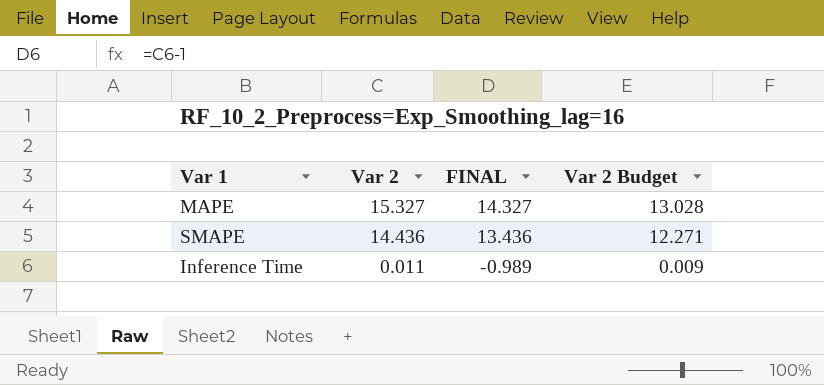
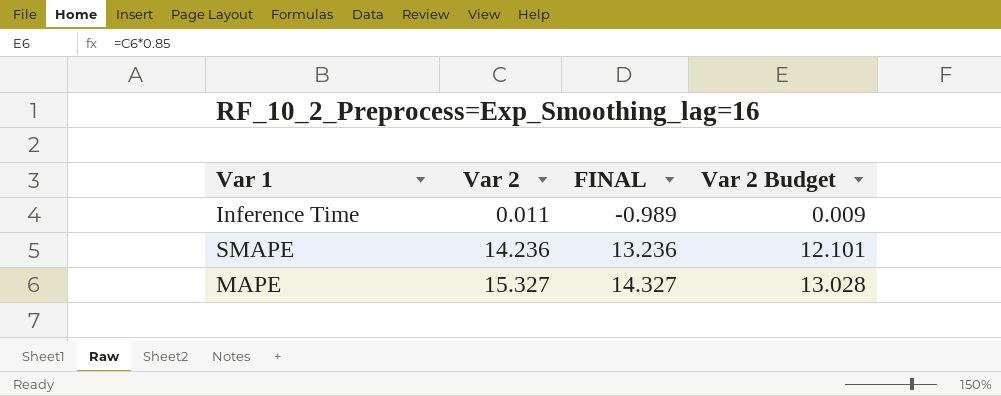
row order: Var 2 descending -> Var 2 ascending
SMAPE | Var 2: 14.436 -> 14.236
SMAPE | FINAL: 13.436 -> 13.236
SMAPE | Var 2 Budget: 12.271 -> 12.101

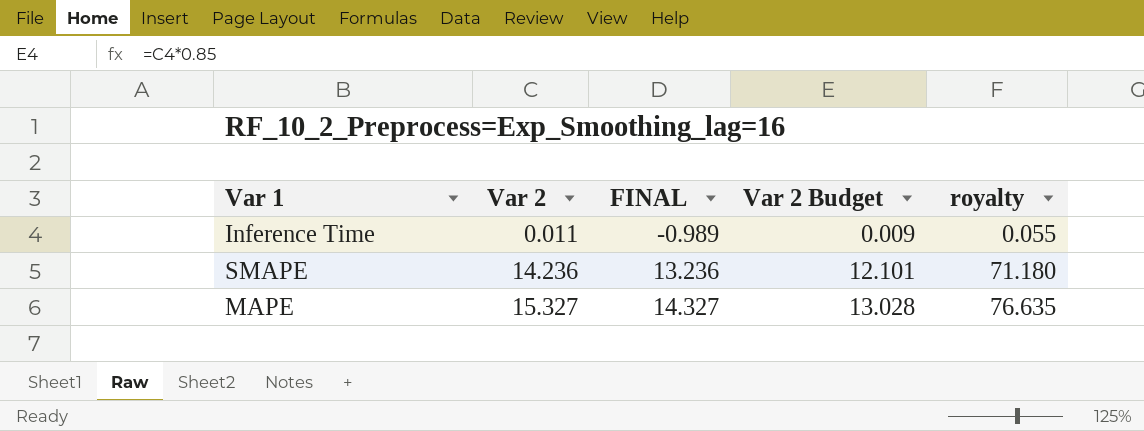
column royalty | formula: none -> [Var 2] * 5

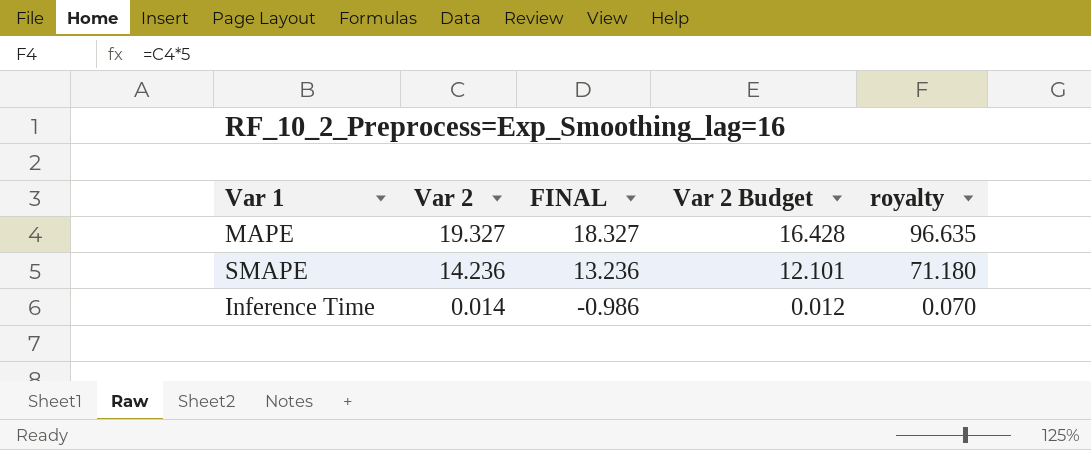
row order: Var 2 ascending -> Var 2 descending
MAPE | Var 2: 15.327 -> 19.327
MAPE | FINAL: 14.327 -> 18.327
MAPE | Var 2 Budget: 13.028 -> 16.428
MAPE | royalty: 76.635 -> 96.635
Inference Time | Var 2: 0.011 -> 0.014
Inference Time | FINAL: -0.989 -> -0.986
Inference Time | Var 2 Budget: 0.009 -> 0.012
Inference Time | royalty: 0.055 -> 0.070

